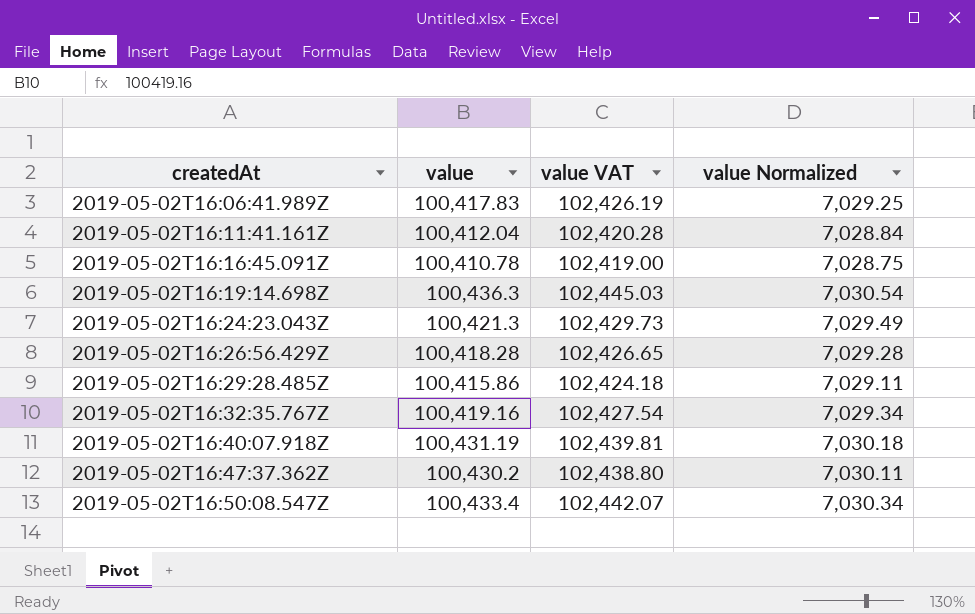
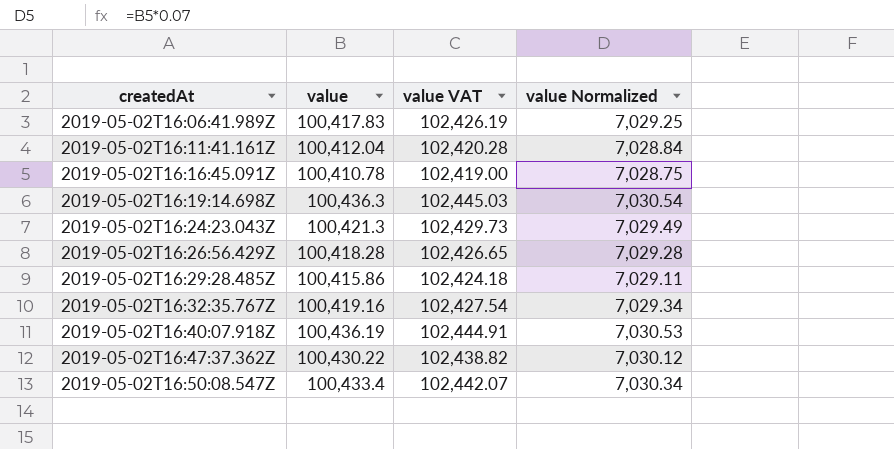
2019-05-02T16:40:07.918Z | value: 100,431.19 -> 100,436.19
2019-05-02T16:40:07.918Z | value VAT: 102,439.81 -> 102,444.91
2019-05-02T16:40:07.918Z | value Normalized: 7,030.18 -> 7,030.53
2019-05-02T16:47:37.362Z | value: 100,430.2 -> 100,430.22
2019-05-02T16:47:37.362Z | value VAT: 102,438.80 -> 102,438.82
2019-05-02T16:47:37.362Z | value Normalized: 7,030.11 -> 7,030.12

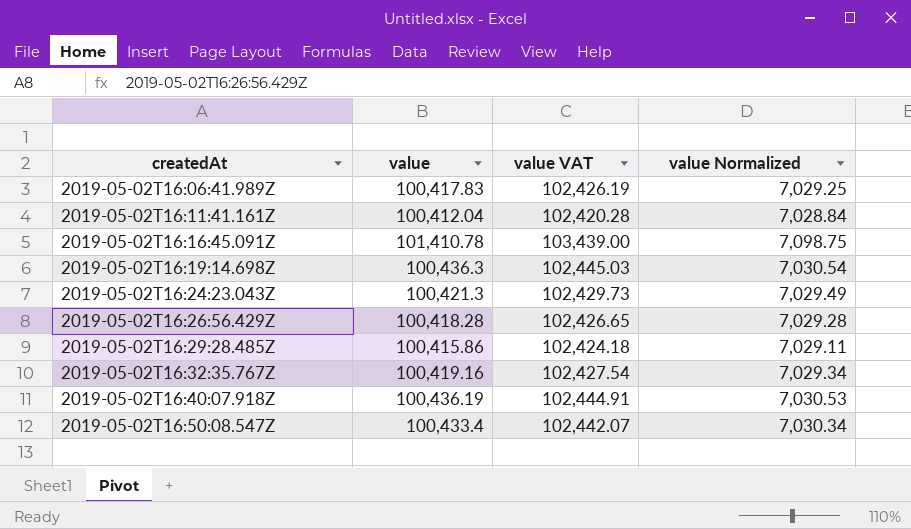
row 2019-05-02T16:47:37.362Z: 100,430.22 | 102,438.82 | 7,030.12 -> none
2019-05-02T16:16:45.091Z | value: 100,410.78 -> 101,410.78
2019-05-02T16:16:45.091Z | value VAT: 102,419.00 -> 103,439.00
2019-05-02T16:16:45.091Z | value Normalized: 7,028.75 -> 7,098.75

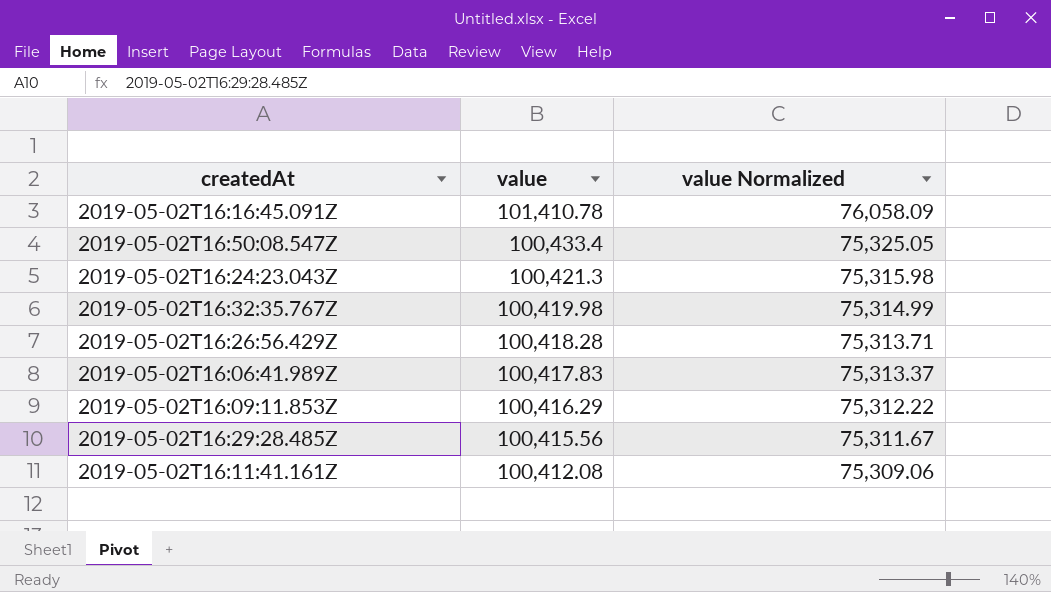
row order: createdAt ascending -> value descending
column value VAT | formula: [value] * 1.02 -> none
column value Normalized | formula: [value] * 0.07 -> [value] * 0.75
row 2019-05-02T16:19:14.698Z: 100,436.3 | 102,445.03 | 7,030.54 -> none
row 2019-05-02T16:40:07.918Z: 100,436.19 | 102,444.91 | 7,030.53 -> none
2019-05-02T16:32:35.767Z | value: 100,419.16 -> 100,419.98
row 2019-05-02T16:09:11.853Z: none -> 100,416.29 | 75,312.22
2019-05-02T16:29:28.485Z | value: 100,415.86 -> 100,415.56
2019-05-02T16:11:41.161Z | value: 100,412.04 -> 100,412.08

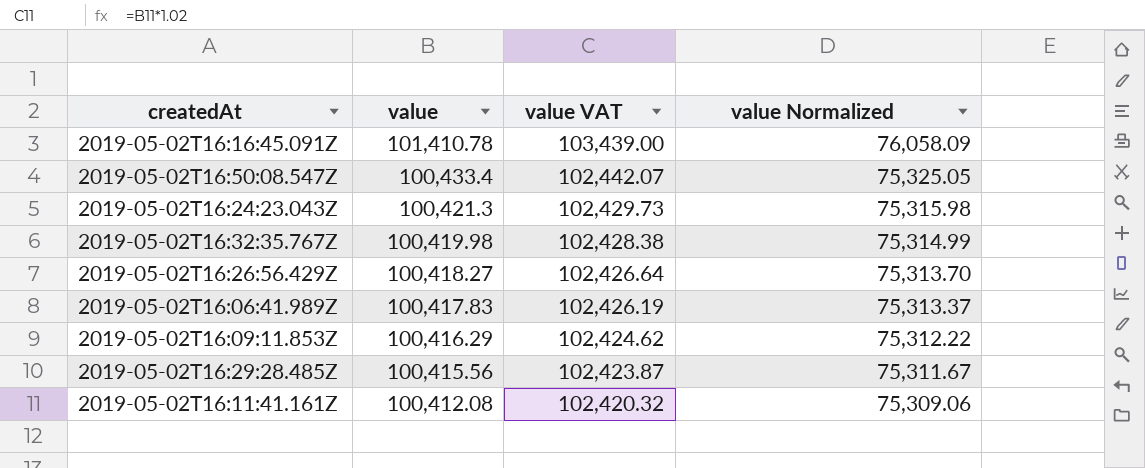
column value VAT | formula: none -> [value] * 1.02
2019-05-02T16:26:56.429Z | value: 100,418.28 -> 100,418.27
2019-05-02T16:26:56.429Z | value Normalized: 75,313.71 -> 75,313.70

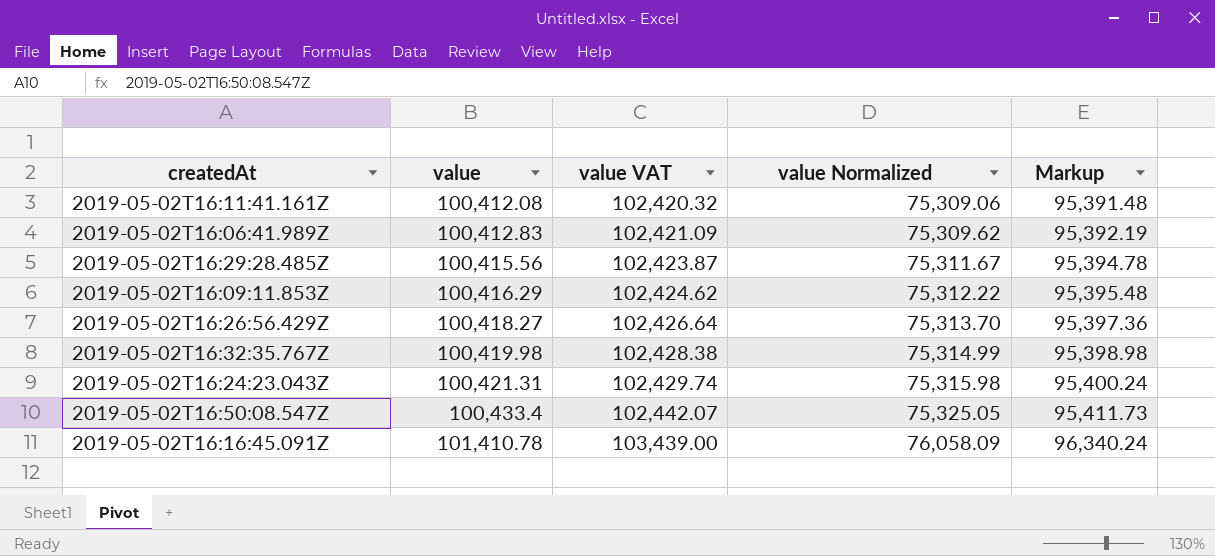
row order: value descending -> value ascending
column Markup | formula: none -> [value] * 0.95
2019-05-02T16:06:41.989Z | value: 100,417.83 -> 100,412.83
2019-05-02T16:06:41.989Z | value VAT: 102,426.19 -> 102,421.09
2019-05-02T16:06:41.989Z | value Normalized: 75,313.37 -> 75,309.62
2019-05-02T16:24:23.043Z | value: 100,421.3 -> 100,421.31
2019-05-02T16:24:23.043Z | value VAT: 102,429.73 -> 102,429.74

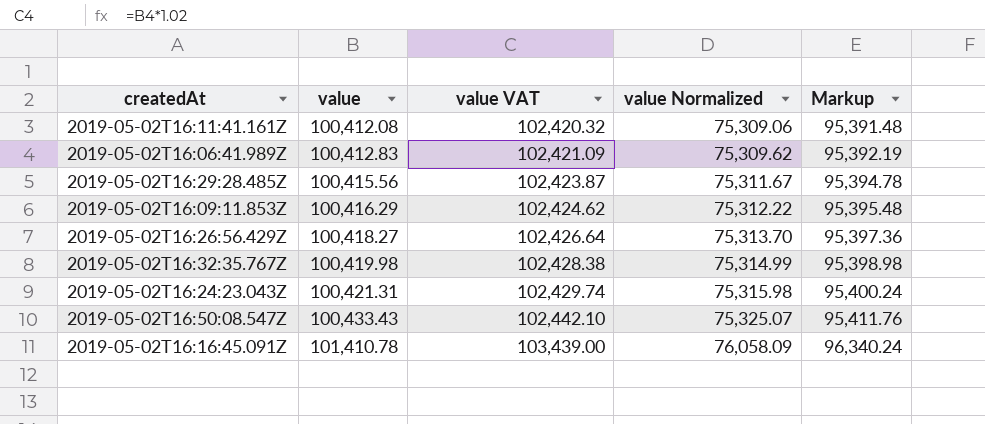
2019-05-02T16:50:08.547Z | value: 100,433.4 -> 100,433.43
2019-05-02T16:50:08.547Z | value VAT: 102,442.07 -> 102,442.10
2019-05-02T16:50:08.547Z | value Normalized: 75,325.05 -> 75,325.07
2019-05-02T16:50:08.547Z | Markup: 95,411.73 -> 95,411.76

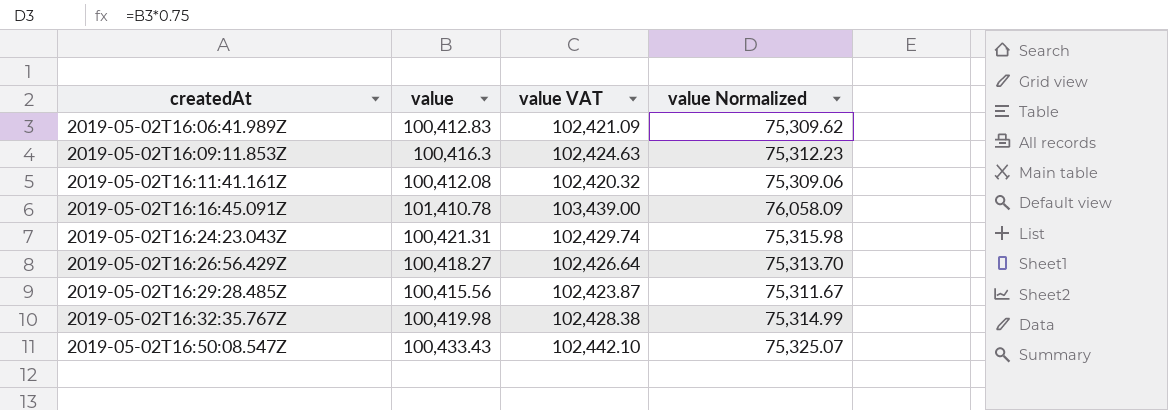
row order: value ascending -> createdAt ascending
column Markup | formula: [value] * 0.95 -> none
2019-05-02T16:09:11.853Z | value: 100,416.29 -> 100,416.3
2019-05-02T16:09:11.853Z | value VAT: 102,424.62 -> 102,424.63
2019-05-02T16:09:11.853Z | value Normalized: 75,312.22 -> 75,312.23

